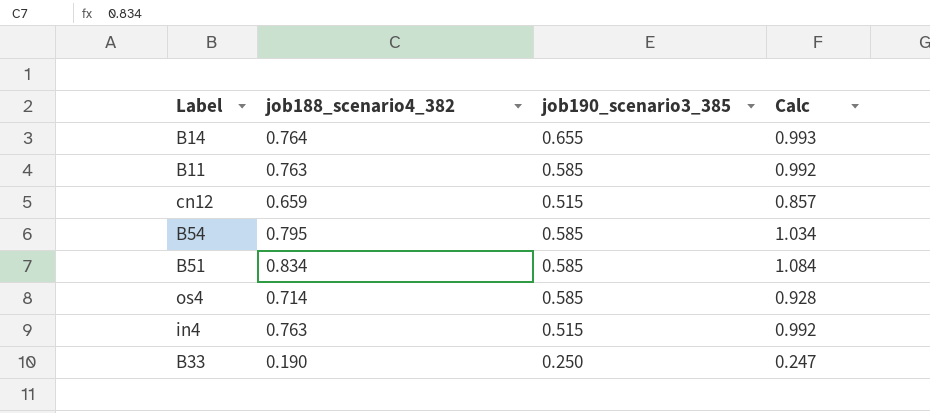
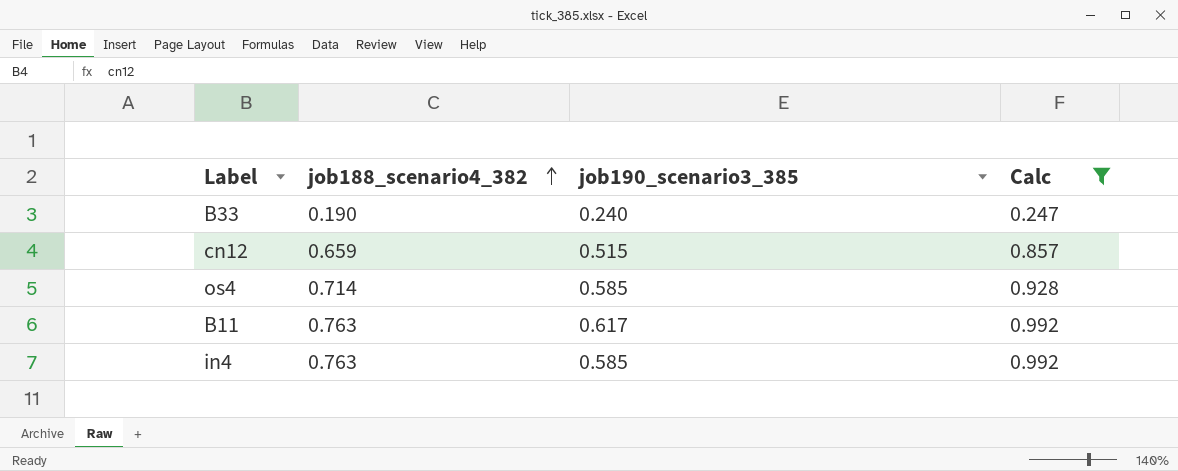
filter: none -> Calc <= 0.992
row order: none -> job188_scenario4_382 ascending
B33 | job190_scenario3_385: 0.250 -> 0.240
B11 | job190_scenario3_385: 0.585 -> 0.617
in4 | job190_scenario3_385: 0.515 -> 0.585

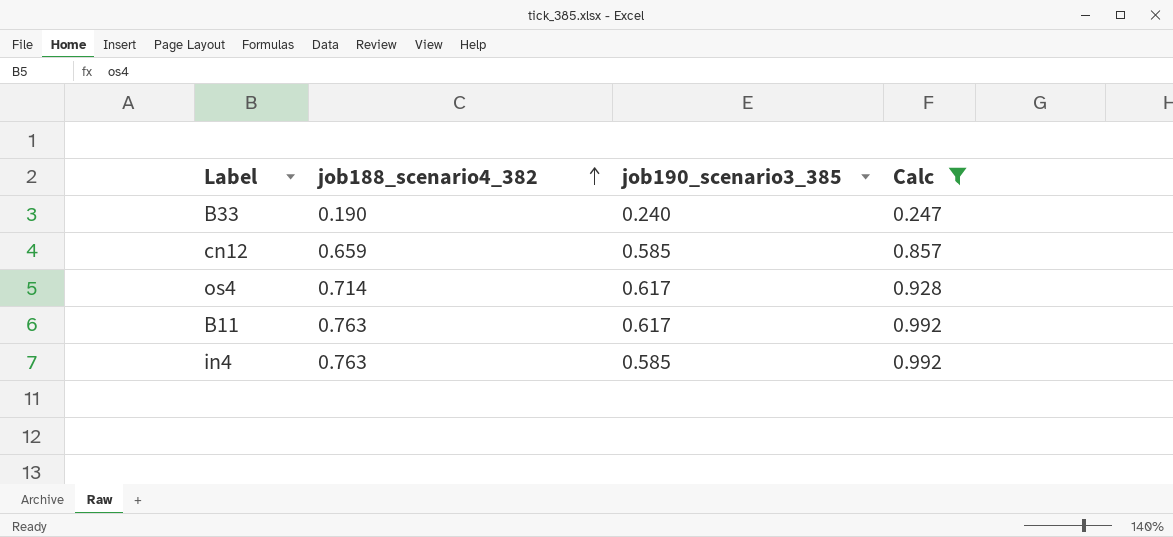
cn12 | job190_scenario3_385: 0.515 -> 0.585
os4 | job190_scenario3_385: 0.585 -> 0.617

